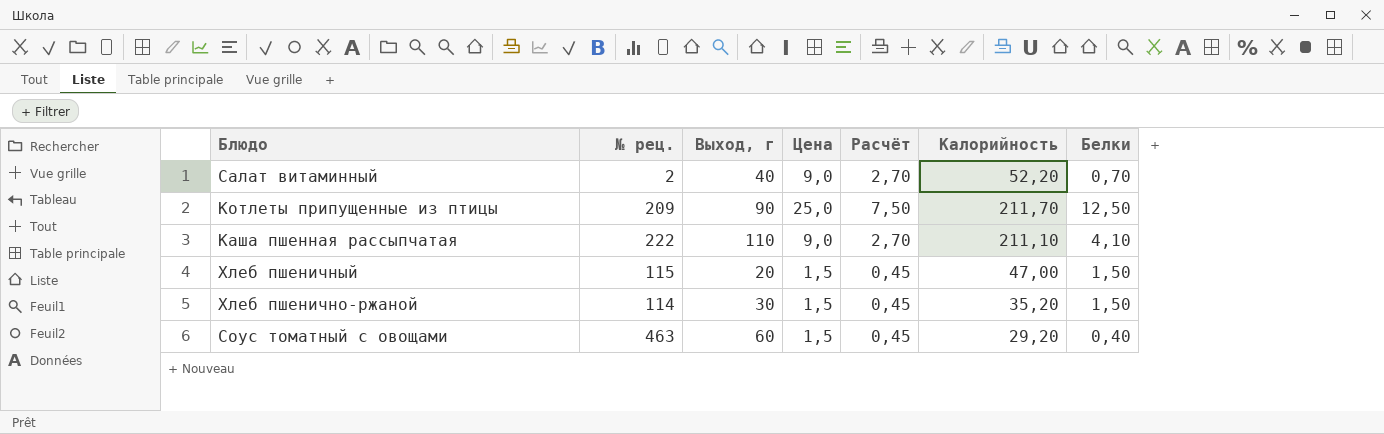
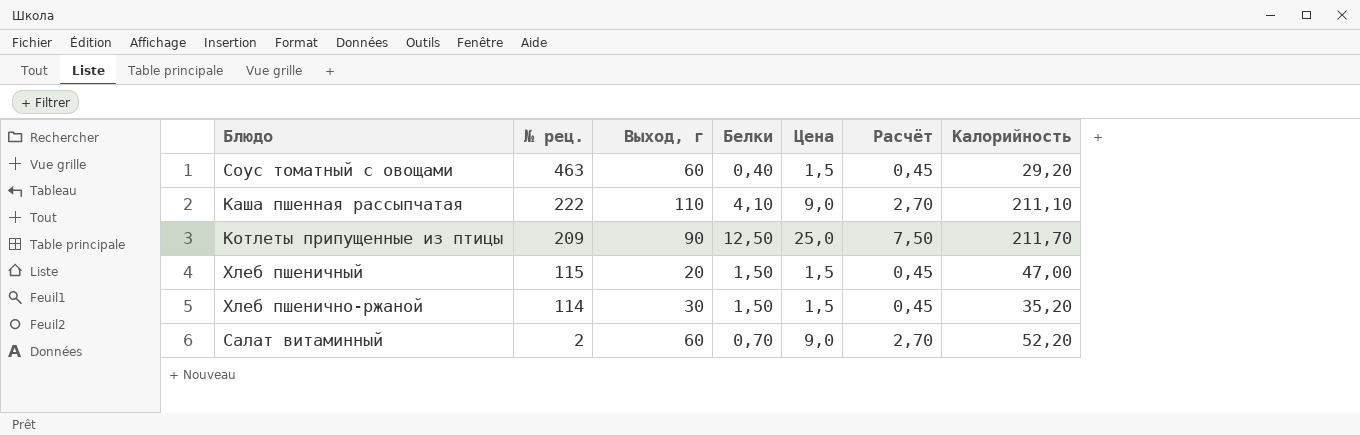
row order: none -> № рец. descending
column Белки | position: 7 -> 4
Салат витаминный | Выход, г: 40 -> 60

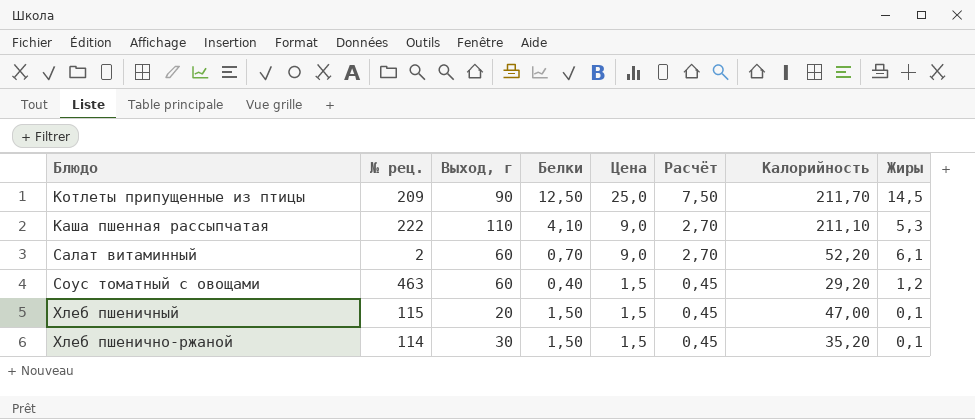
row order: № рец. descending -> Цена descending
column Жиры | position: none -> 8

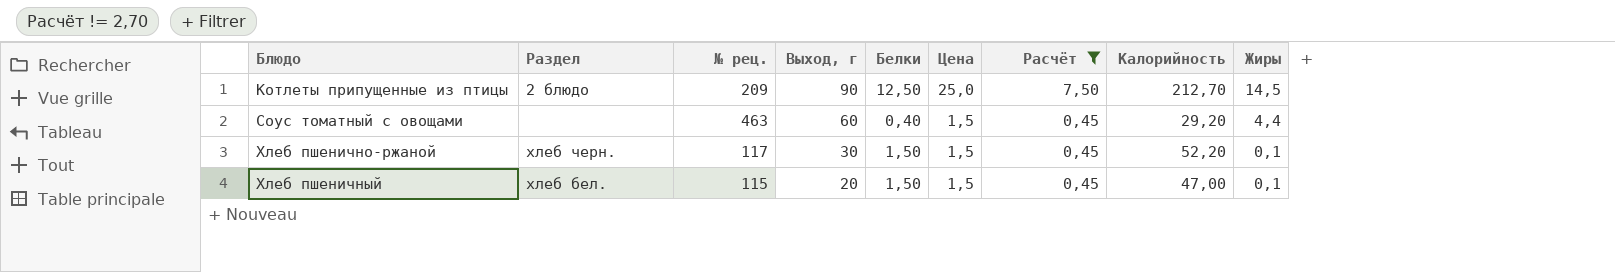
filter: none -> Расчёт != 2,70
row order: Цена descending -> Блюдо ascending
column Раздел | position: none -> 2
Котлеты припущенные из птицы | Калорийность: 211,70 -> 212,70
Соус томатный с овощами | Жиры: 1,2 -> 4,4
Хлеб пшенично-ржаной | № рец.: 114 -> 117
Хлеб пшенично-ржаной | Калорийность: 35,20 -> 52,20

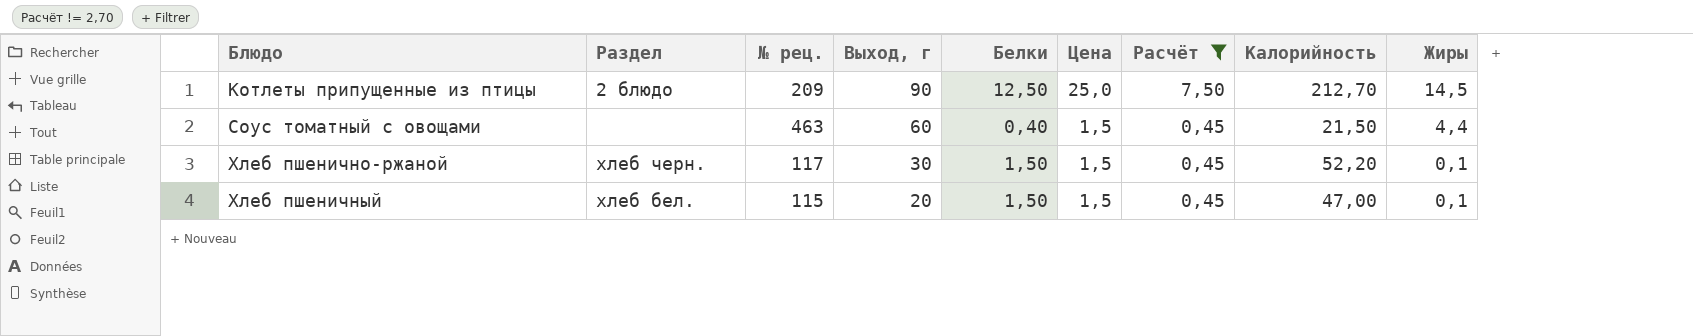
Соус томатный с овощами | Калорийность: 29,20 -> 21,50

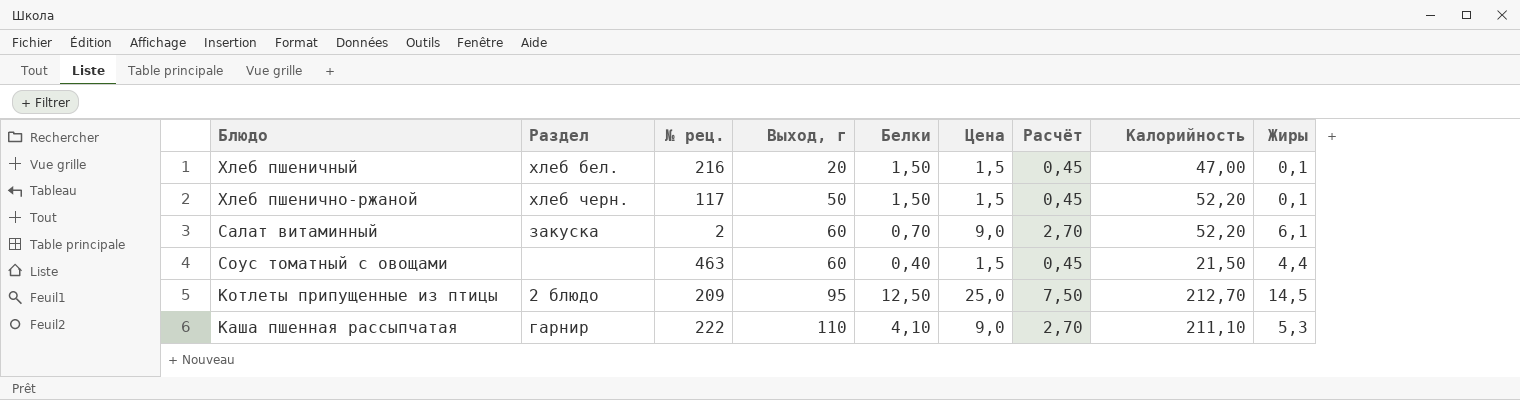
filter: Расчёт != 2,70 -> none
row order: Блюдо ascending -> Выход, г ascending
Хлеб пшеничный | № рец.: 115 -> 216
Хлеб пшенично-ржаной | Выход, г: 30 -> 50
Котлеты припущенные из птицы | Выход, г: 90 -> 95

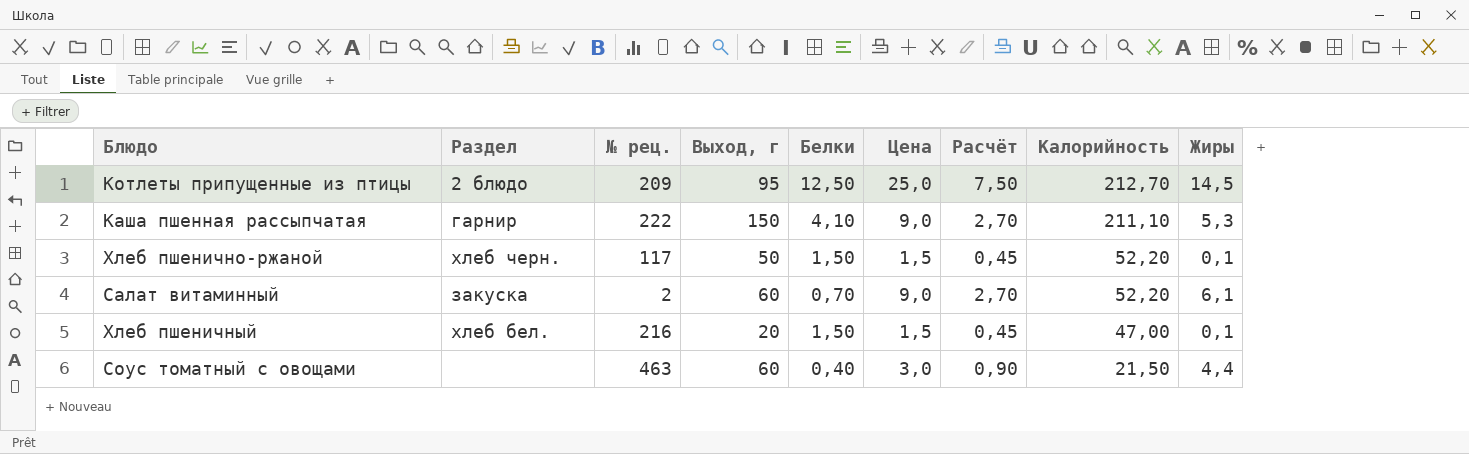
row order: Выход, г ascending -> Калорийность descending
Каша пшенная рассыпчатая | Выход, г: 110 -> 150
Соус томатный с овощами | Цена: 1,5 -> 3,0
Соус томатный с овощами | Расчёт: 0,45 -> 0,90

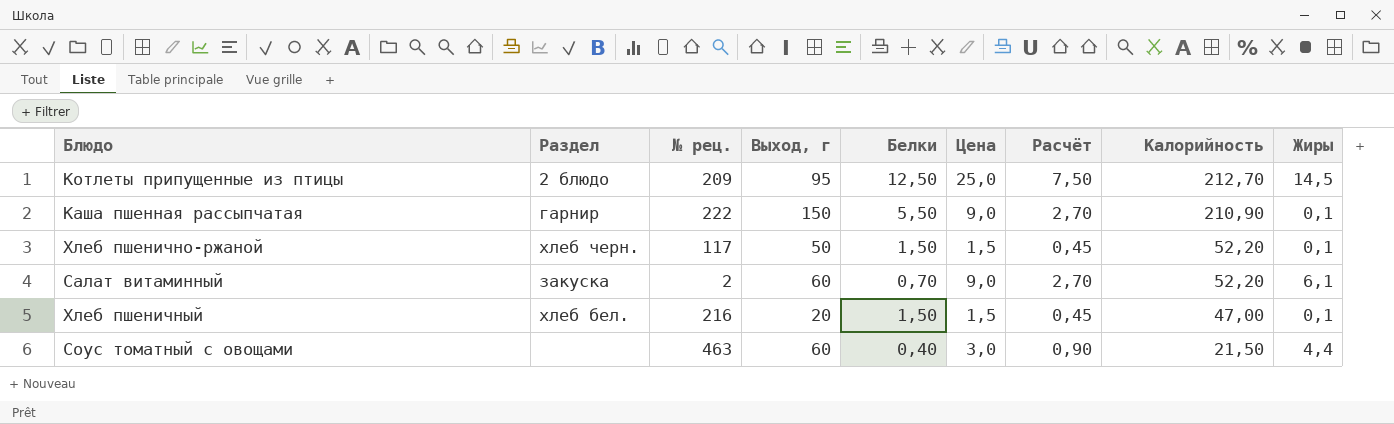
Каша пшенная рассыпчатая | Белки: 4,10 -> 5,50
Каша пшенная рассыпчатая | Калорийность: 211,10 -> 210,90
Каша пшенная рассыпчатая | Жиры: 5,3 -> 0,1

